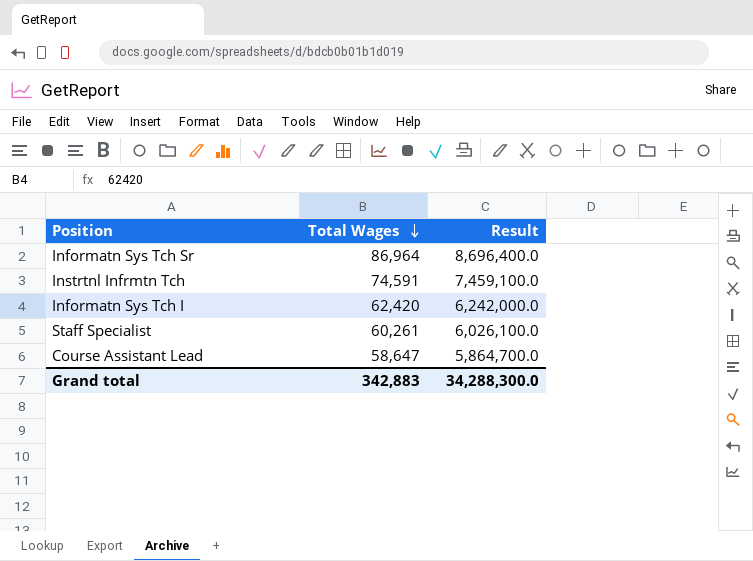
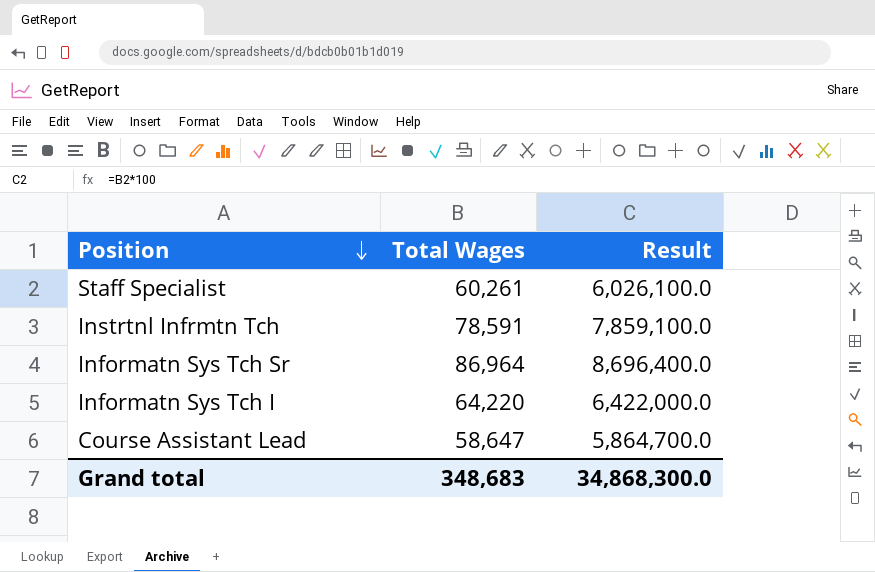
row order: Total Wages descending -> Position descending
Instrtnl Infrmtn Tch | Total Wages: 74,591 -> 78,591
Instrtnl Infrmtn Tch | Result: 7,459,100.0 -> 7,859,100.0
Informatn Sys Tch I | Total Wages: 62,420 -> 64,220
Informatn Sys Tch I | Result: 6,242,000.0 -> 6,422,000.0
Grand total | Total Wages: 342,883 -> 348,683
Grand total | Result: 34,288,300.0 -> 34,868,300.0

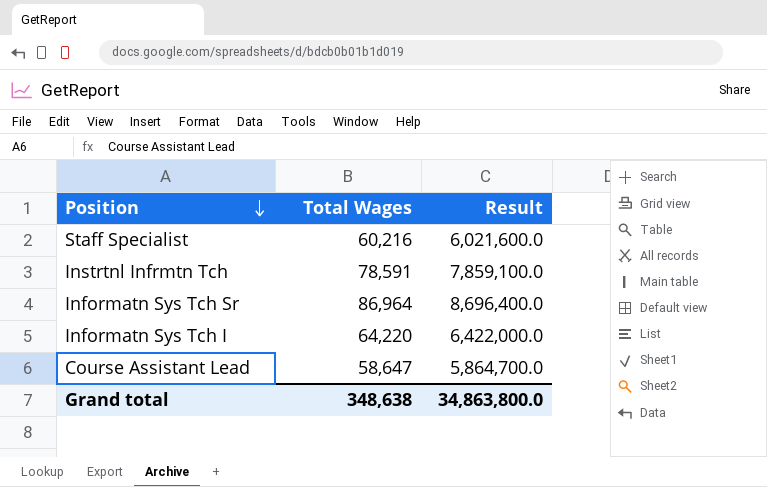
Staff Specialist | Total Wages: 60,261 -> 60,216
Staff Specialist | Result: 6,026,100.0 -> 6,021,600.0
Grand total | Total Wages: 348,683 -> 348,638
Grand total | Result: 34,868,300.0 -> 34,863,800.0

